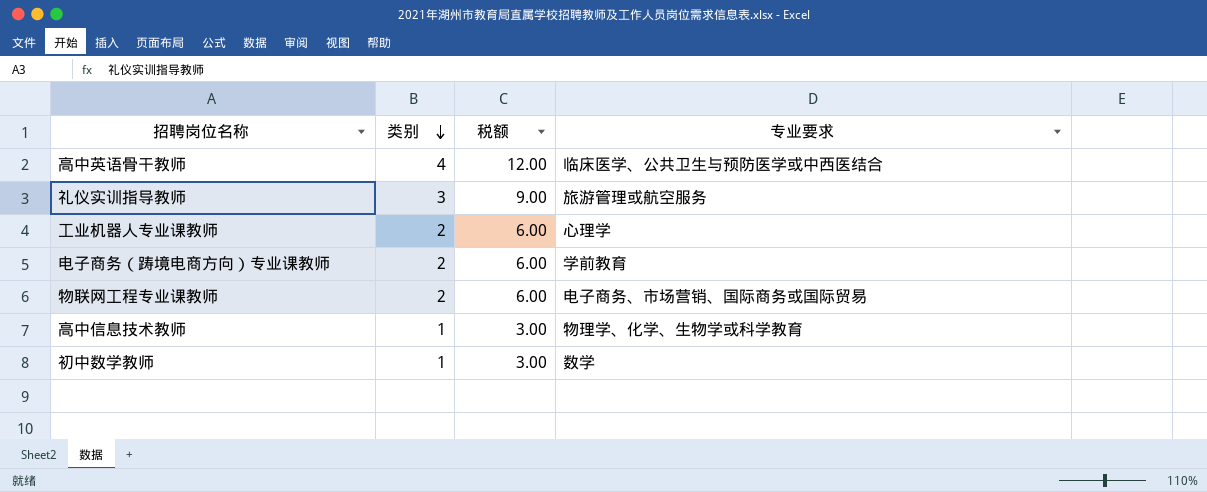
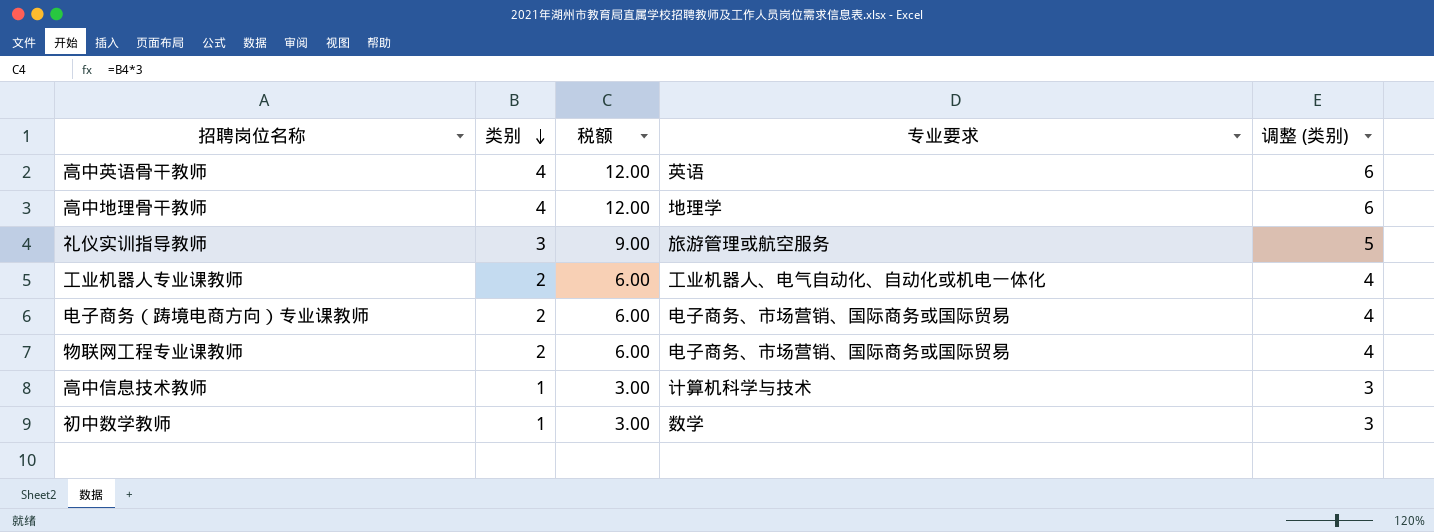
column 调整 (类别) | formula: none -> [类别] + 2
高中英语骨干教师 | 专业要求: 临床医学、公共卫生与预防医学或中西医结合 -> 英语
row 高中地理骨干教师: none -> 4 | 12.00 | 地理学 | 6
工业机器人专业课教师 | 专业要求: 心理学 -> 工业机器人、电气自动化、自动化或机电一体化
电子商务（踌境电商方向）专业课教师 | 专业要求: 学前教育 -> 电子商务、市场营销、国际商务或国际贸易
高中信息技术教师 | 专业要求: 物理学、化学、生物学或科学教育 -> 计算机科学与技术

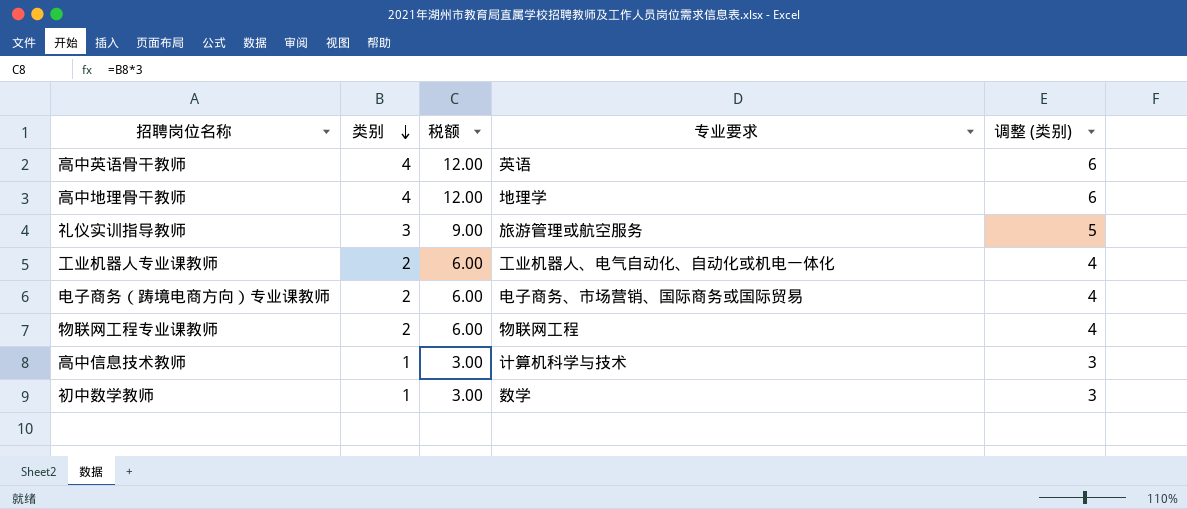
物联网工程专业课教师 | 专业要求: 电子商务、市场营销、国际商务或国际贸易 -> 物联网工程

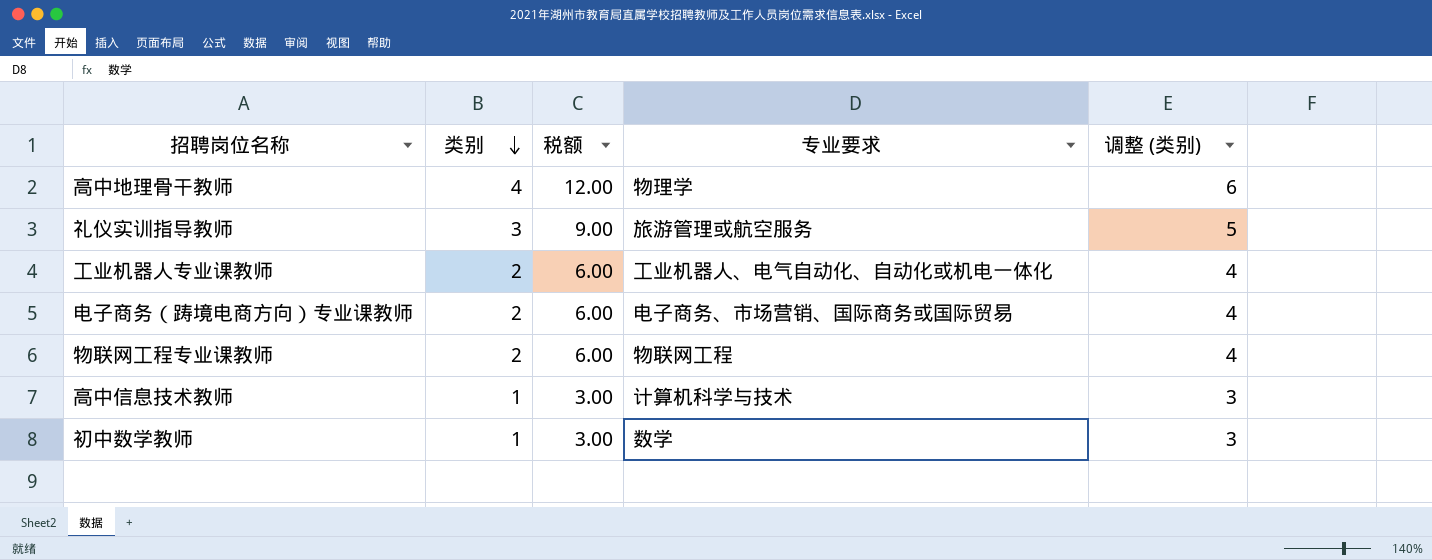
row 高中英语骨干教师: 4 | 12.00 | 英语 | 6 -> none
高中地理骨干教师 | 专业要求: 地理学 -> 物理学

